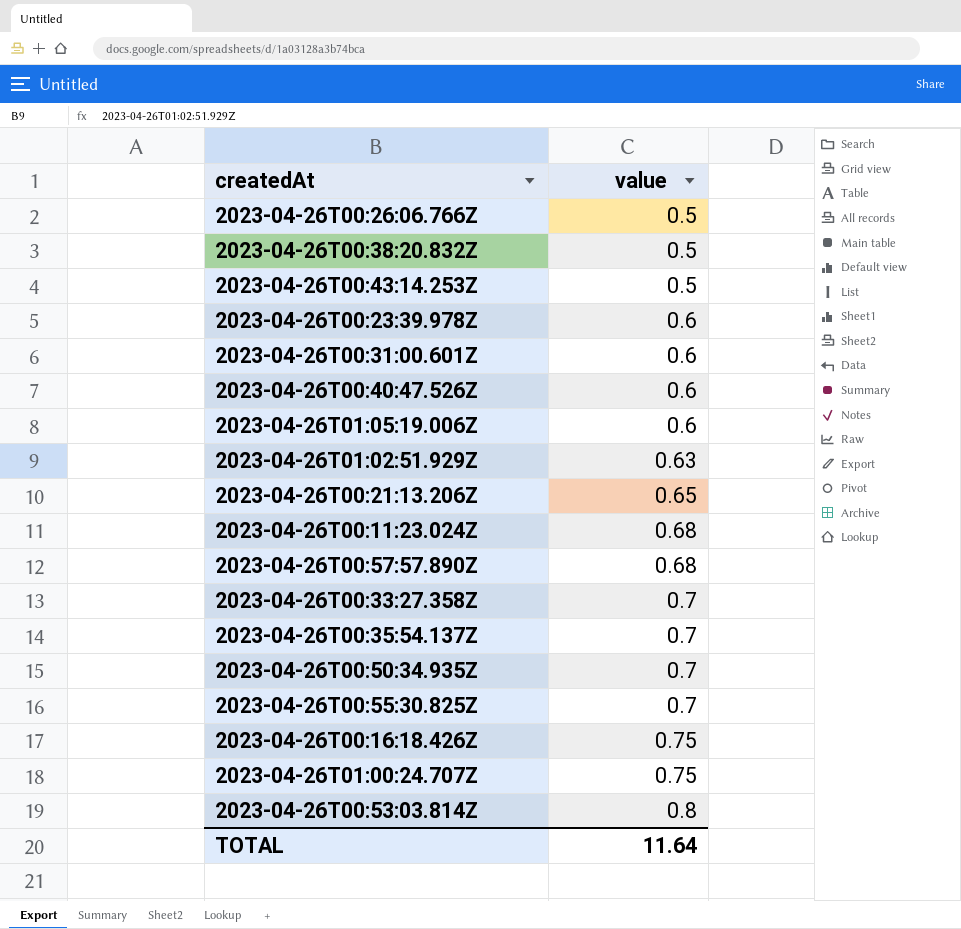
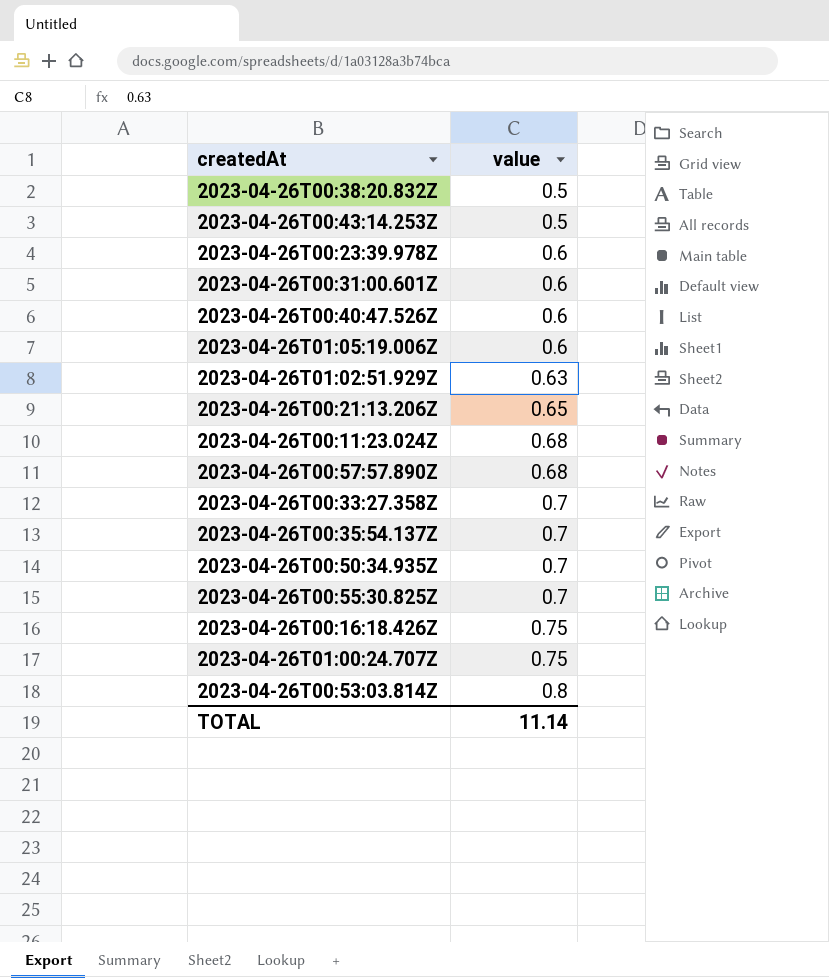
row 2023-04-26T00:26:06.766Z: 0.5 -> none
TOTAL | value: 11.64 -> 11.14

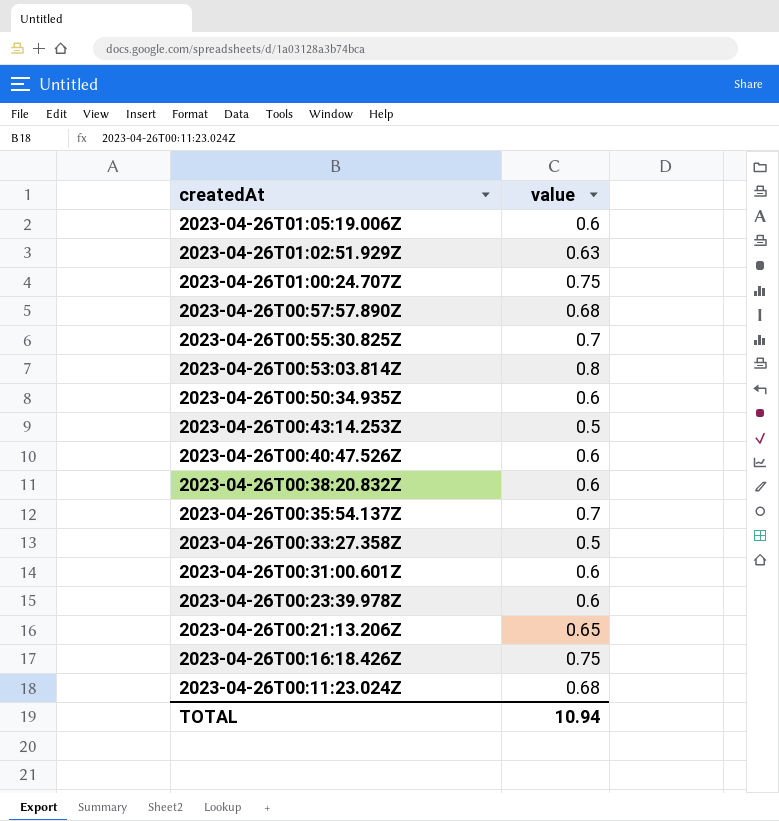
row order: value ascending -> createdAt descending
2023-04-26T00:50:34.935Z | value: 0.7 -> 0.6
2023-04-26T00:38:20.832Z | value: 0.5 -> 0.6
2023-04-26T00:33:27.358Z | value: 0.7 -> 0.5
TOTAL | value: 11.14 -> 10.94

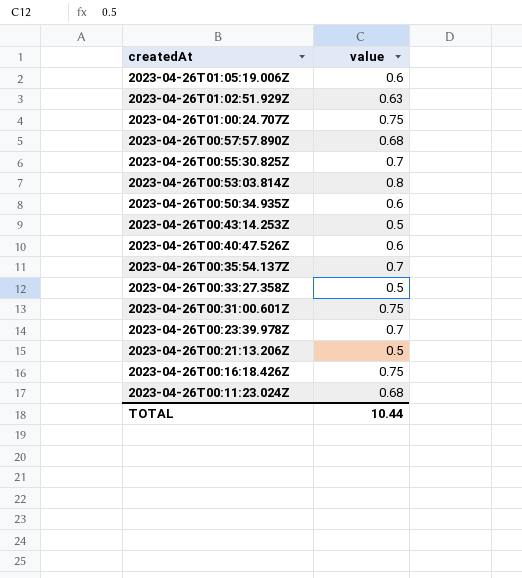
row 2023-04-26T00:38:20.832Z: 0.6 -> none
2023-04-26T00:31:00.601Z | value: 0.6 -> 0.75
2023-04-26T00:23:39.978Z | value: 0.6 -> 0.7
2023-04-26T00:21:13.206Z | value: 0.65 -> 0.5
TOTAL | value: 10.94 -> 10.44

